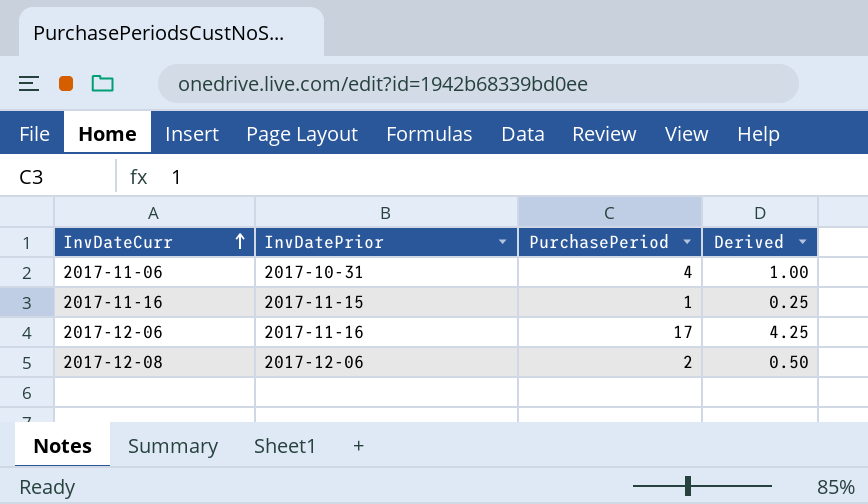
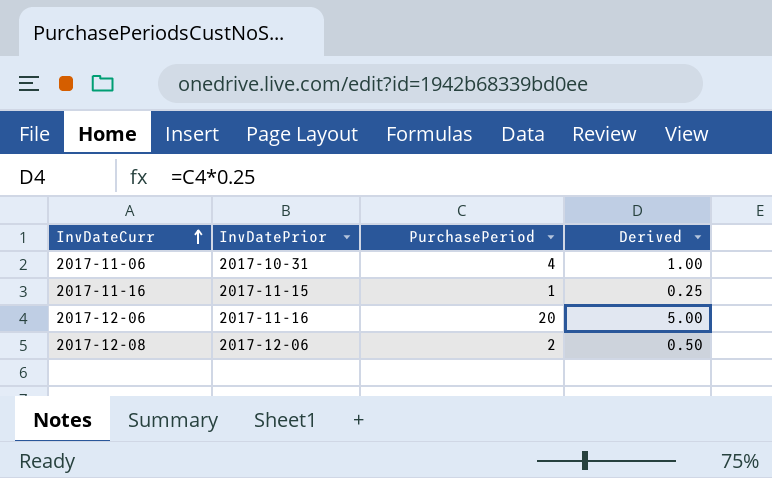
2017-12-06 | PurchasePeriod: 17 -> 20
2017-12-06 | Derived: 4.25 -> 5.00

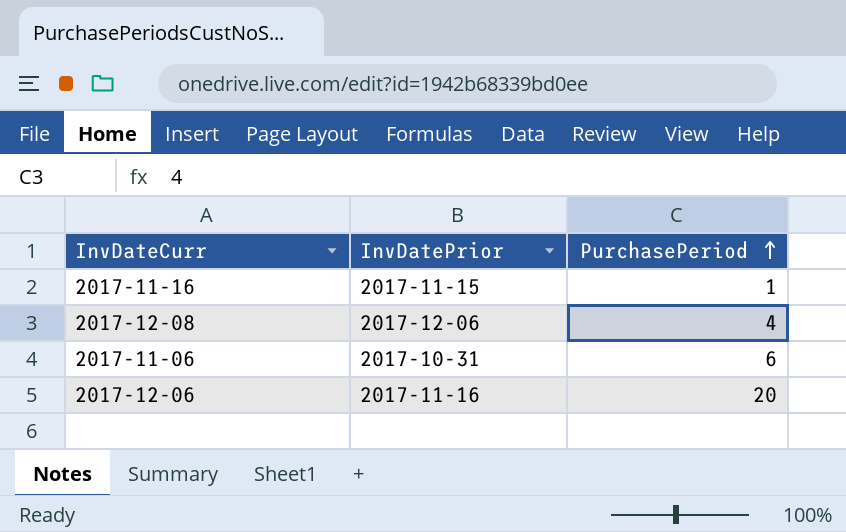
row order: InvDateCurr ascending -> PurchasePeriod ascending
column Derived | formula: [PurchasePeriod] * 0.25 -> none
2017-12-08 | PurchasePeriod: 2 -> 4
2017-11-06 | PurchasePeriod: 4 -> 6

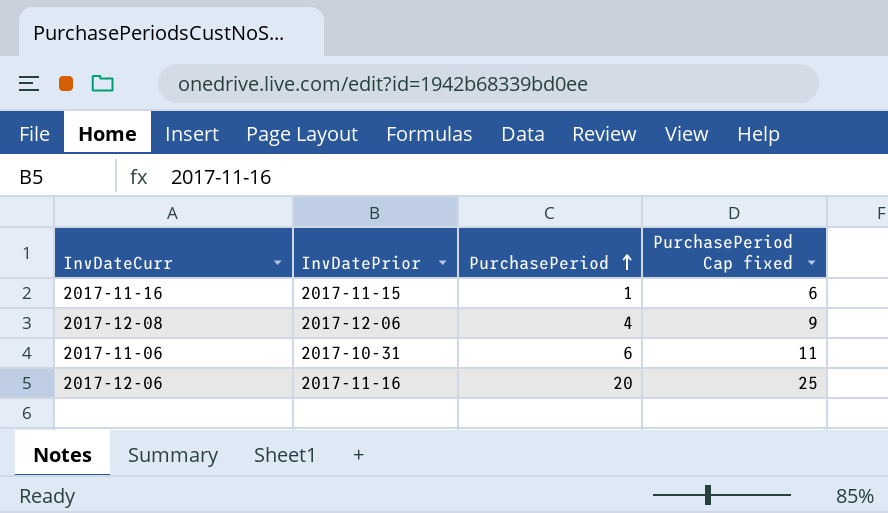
column PurchasePeriod Cap fixed | formula: none -> [PurchasePeriod] + 5

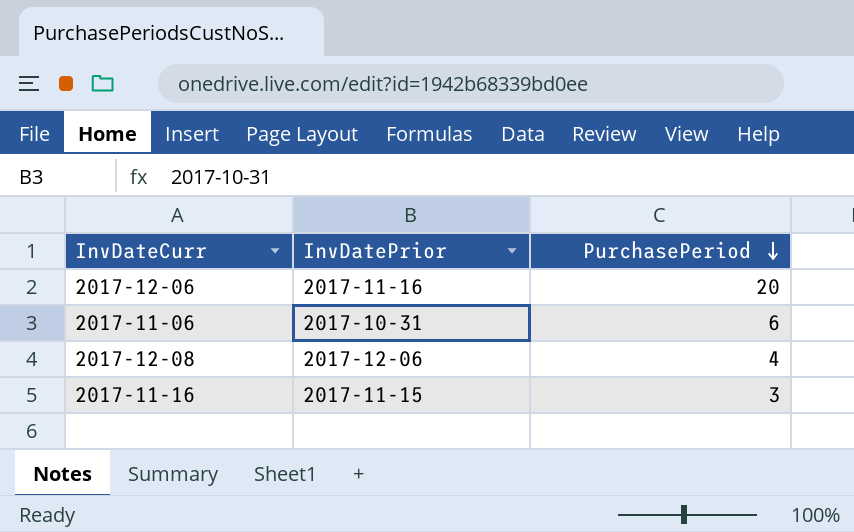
row order: PurchasePeriod ascending -> PurchasePeriod descending
column PurchasePeriod Cap fixed | formula: [PurchasePeriod] + 5 -> none
2017-11-16 | PurchasePeriod: 1 -> 3

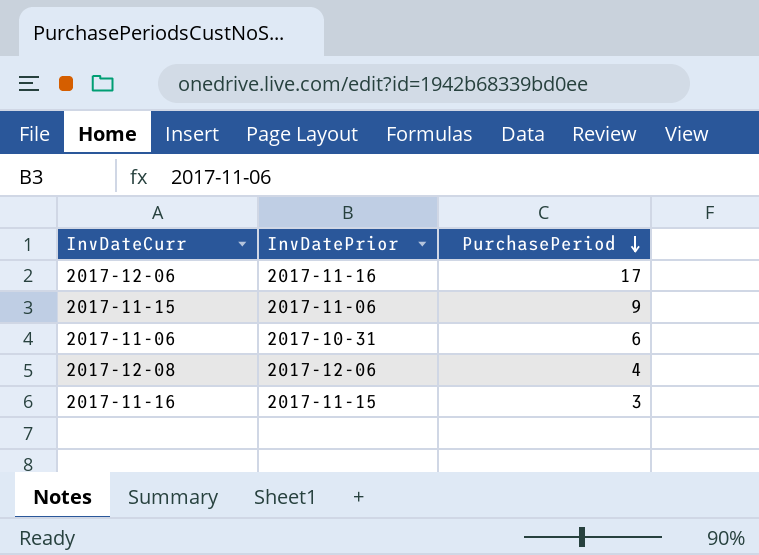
2017-12-06 | PurchasePeriod: 20 -> 17
row 2017-11-15: none -> 2017-11-06 | 9

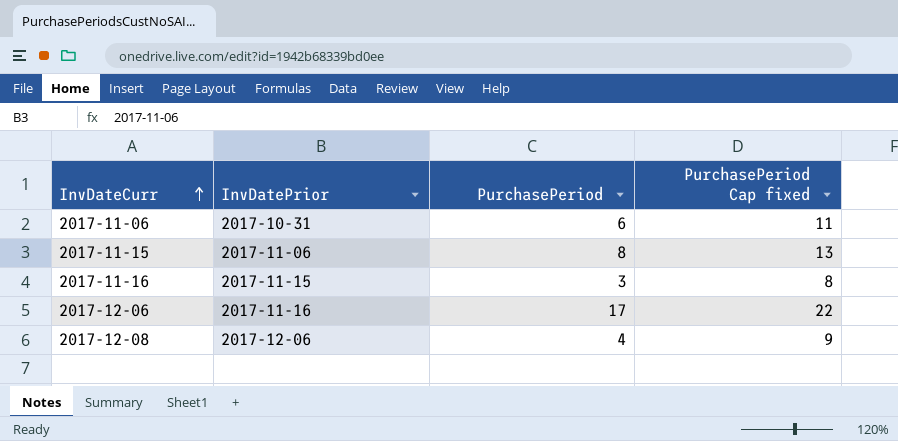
row order: PurchasePeriod descending -> InvDateCurr ascending
column PurchasePeriod Cap fixed | formula: none -> [PurchasePeriod] + 5
2017-11-15 | PurchasePeriod: 9 -> 8

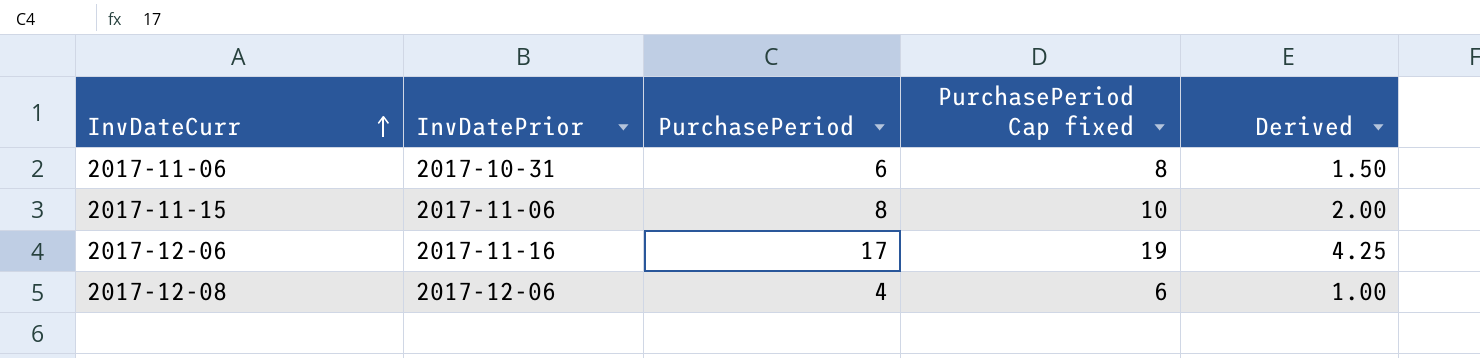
column PurchasePeriod Cap fixed | formula: [PurchasePeriod] + 5 -> [PurchasePeriod] + 2
column Derived | formula: none -> [PurchasePeriod] * 0.25
row 2017-11-16: 2017-11-15 | 3 | 8 -> none

